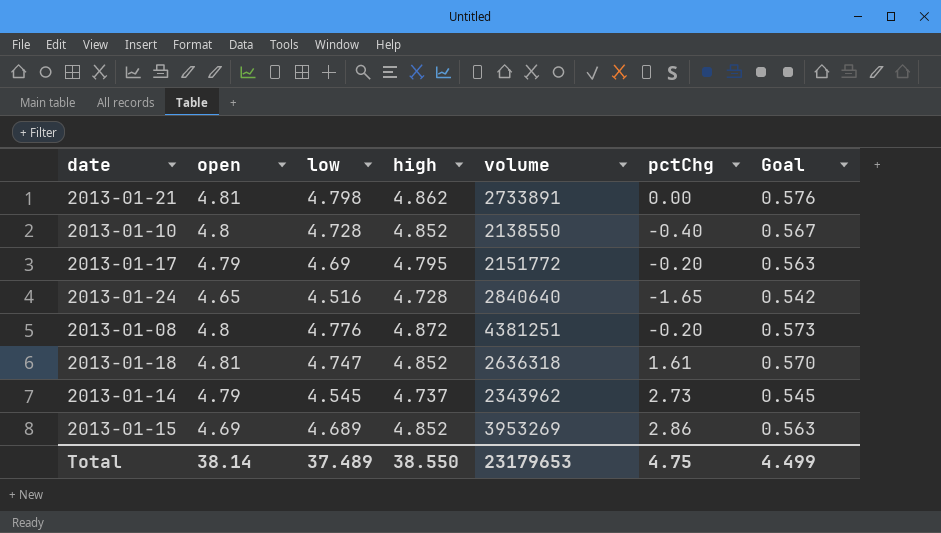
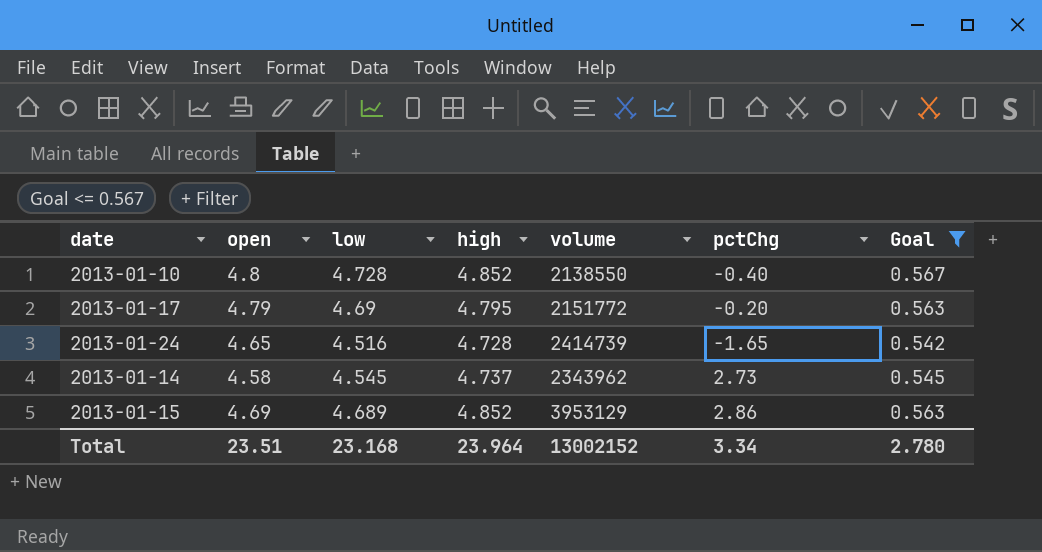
filter: none -> Goal <= 0.567
2013-01-24 | volume: 2840640 -> 2414739
2013-01-14 | open: 4.79 -> 4.58
2013-01-15 | volume: 3953269 -> 3953129
Total | open: 38.14 -> 23.51
Total | low: 37.489 -> 23.168
Total | high: 38.550 -> 23.964
Total | volume: 23179653 -> 13002152
Total | pctChg: 4.75 -> 3.34
Total | Goal: 4.499 -> 2.780

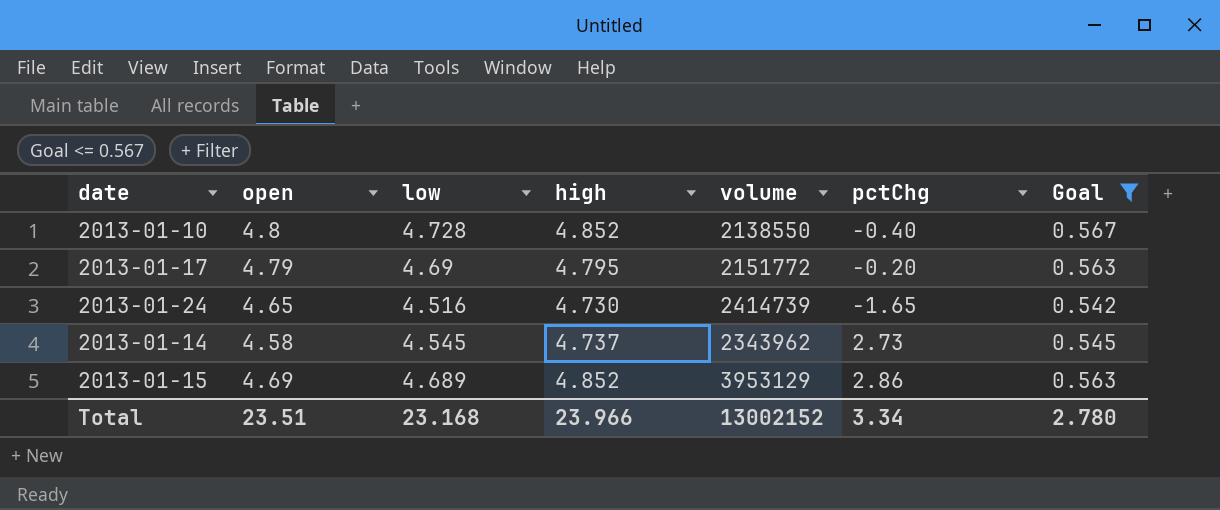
2013-01-24 | high: 4.728 -> 4.730
Total | high: 23.964 -> 23.966

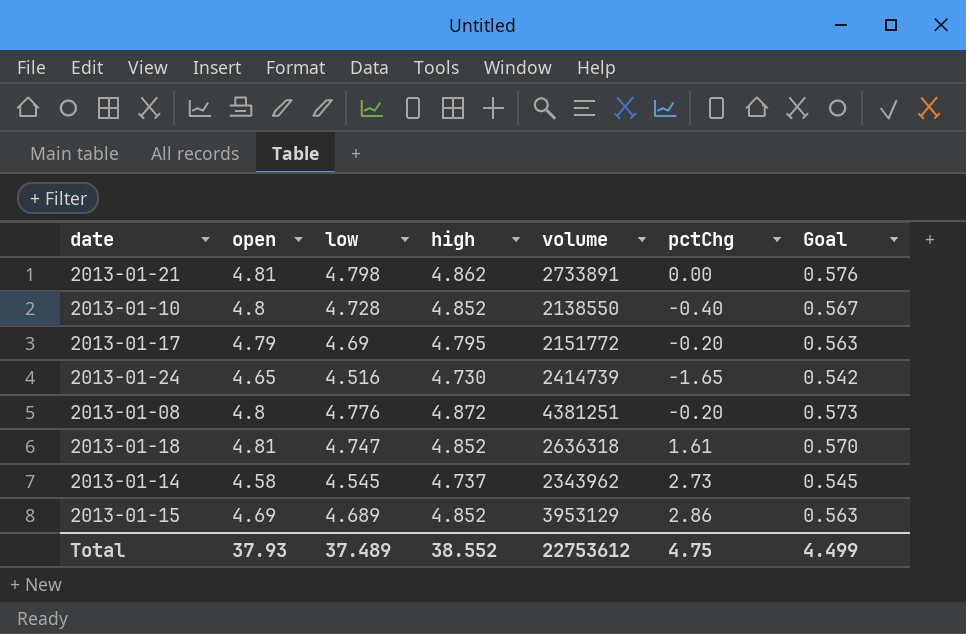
filter: Goal <= 0.567 -> none
Total | open: 23.51 -> 37.93
Total | low: 23.168 -> 37.489
Total | high: 23.966 -> 38.552
Total | volume: 13002152 -> 22753612
Total | pctChg: 3.34 -> 4.75
Total | Goal: 2.780 -> 4.499

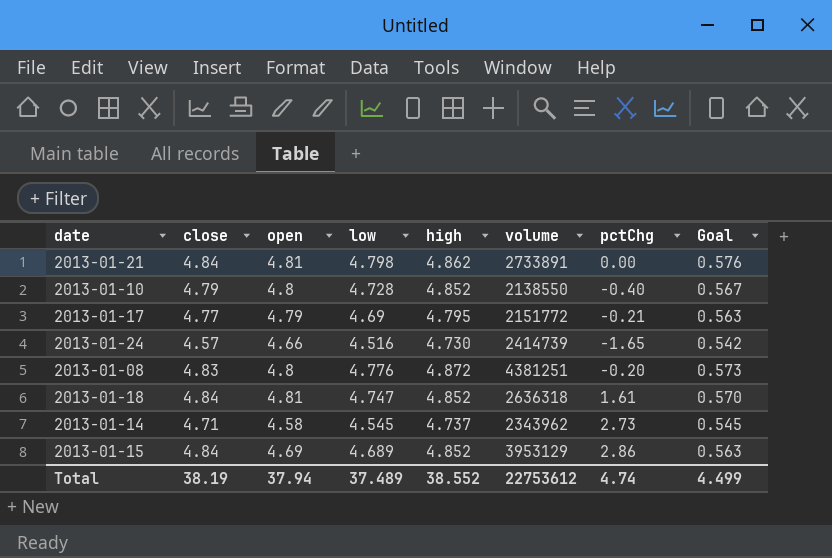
column close | position: none -> 2
2013-01-17 | pctChg: -0.20 -> -0.21
2013-01-24 | open: 4.65 -> 4.66
Total | open: 37.93 -> 37.94
Total | pctChg: 4.75 -> 4.74

